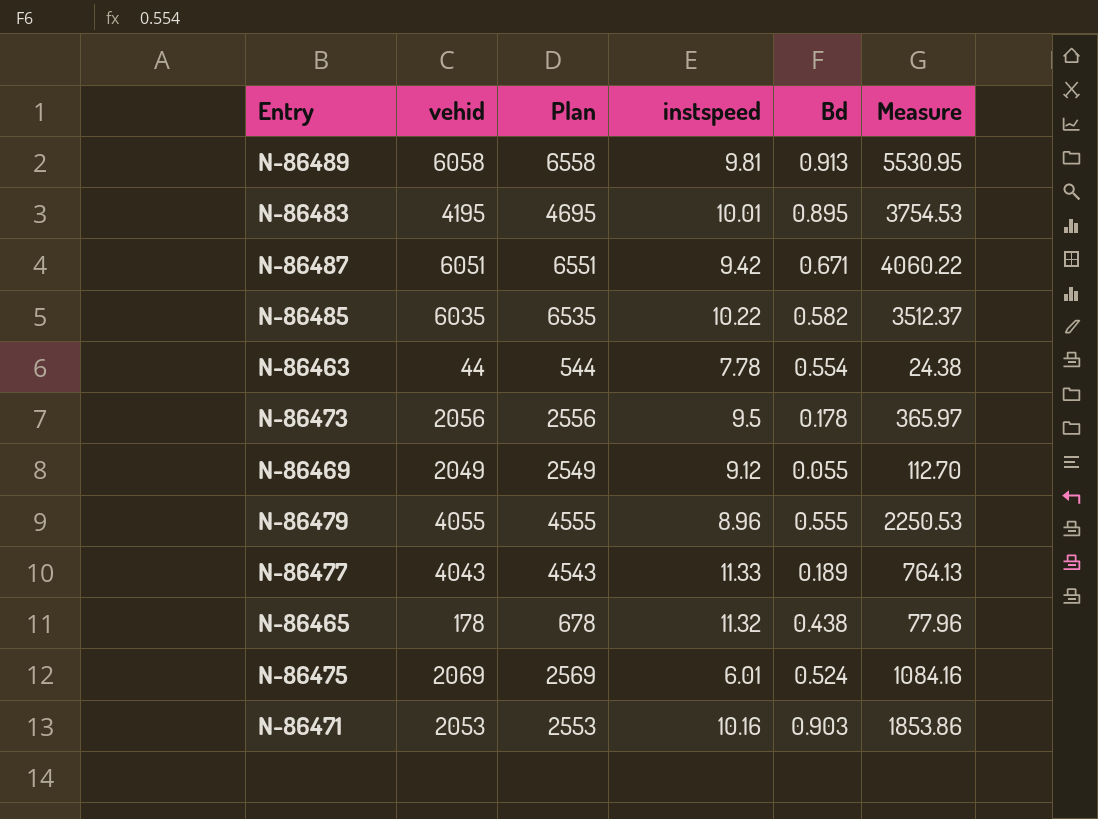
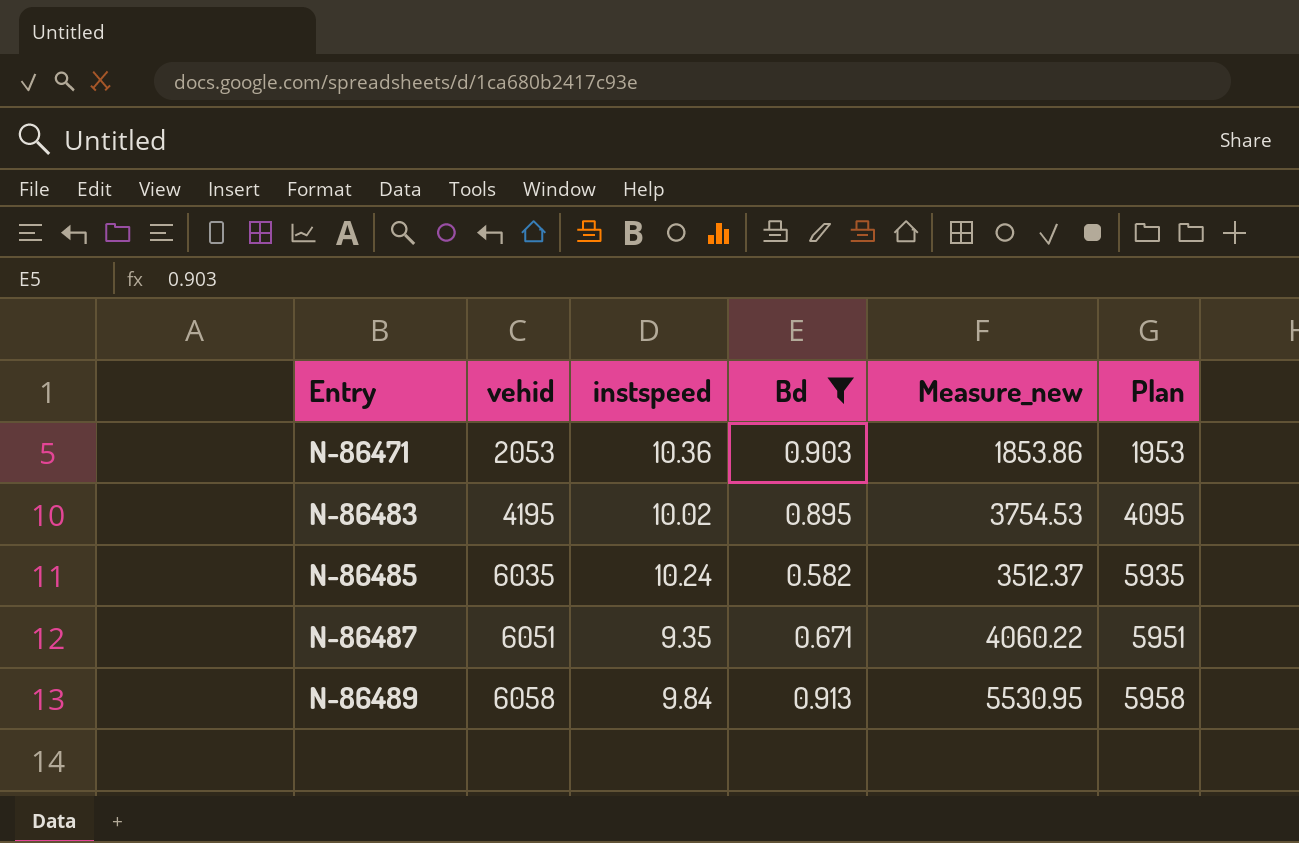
filter: none -> Bd >= 0.582
row order: none -> Entry ascending
column name: Measure -> Measure_new
column Plan | formula: [vehid] + 500 -> [vehid] - 100
column Plan | position: 3 -> 6
N-86471 | instspeed: 10.16 -> 10.36
N-86483 | instspeed: 10.01 -> 10.02
N-86485 | instspeed: 10.22 -> 10.24
N-86487 | instspeed: 9.42 -> 9.35
N-86489 | instspeed: 9.81 -> 9.84

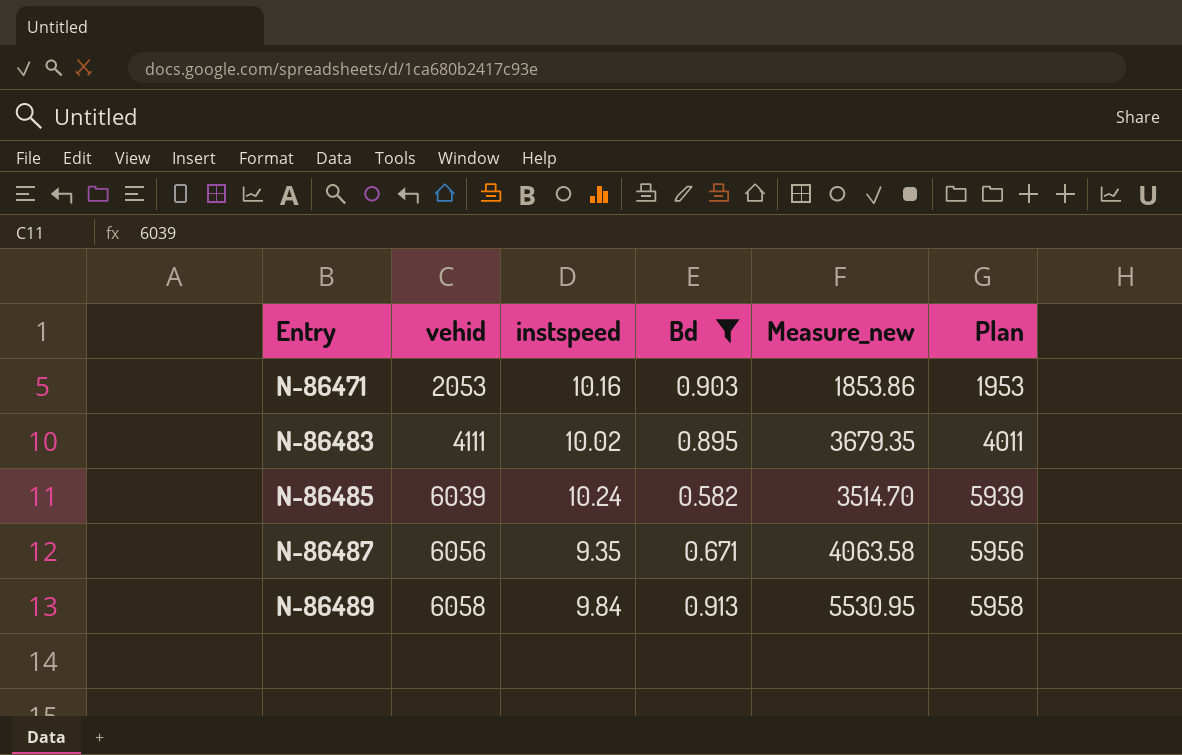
N-86471 | instspeed: 10.36 -> 10.16
N-86483 | vehid: 4195 -> 4111
N-86483 | Measure_new: 3754.53 -> 3679.35
N-86483 | Plan: 4095 -> 4011
N-86485 | vehid: 6035 -> 6039
N-86485 | Measure_new: 3512.37 -> 3514.70
N-86485 | Plan: 5935 -> 5939
N-86487 | vehid: 6051 -> 6056
N-86487 | Measure_new: 4060.22 -> 4063.58
N-86487 | Plan: 5951 -> 5956

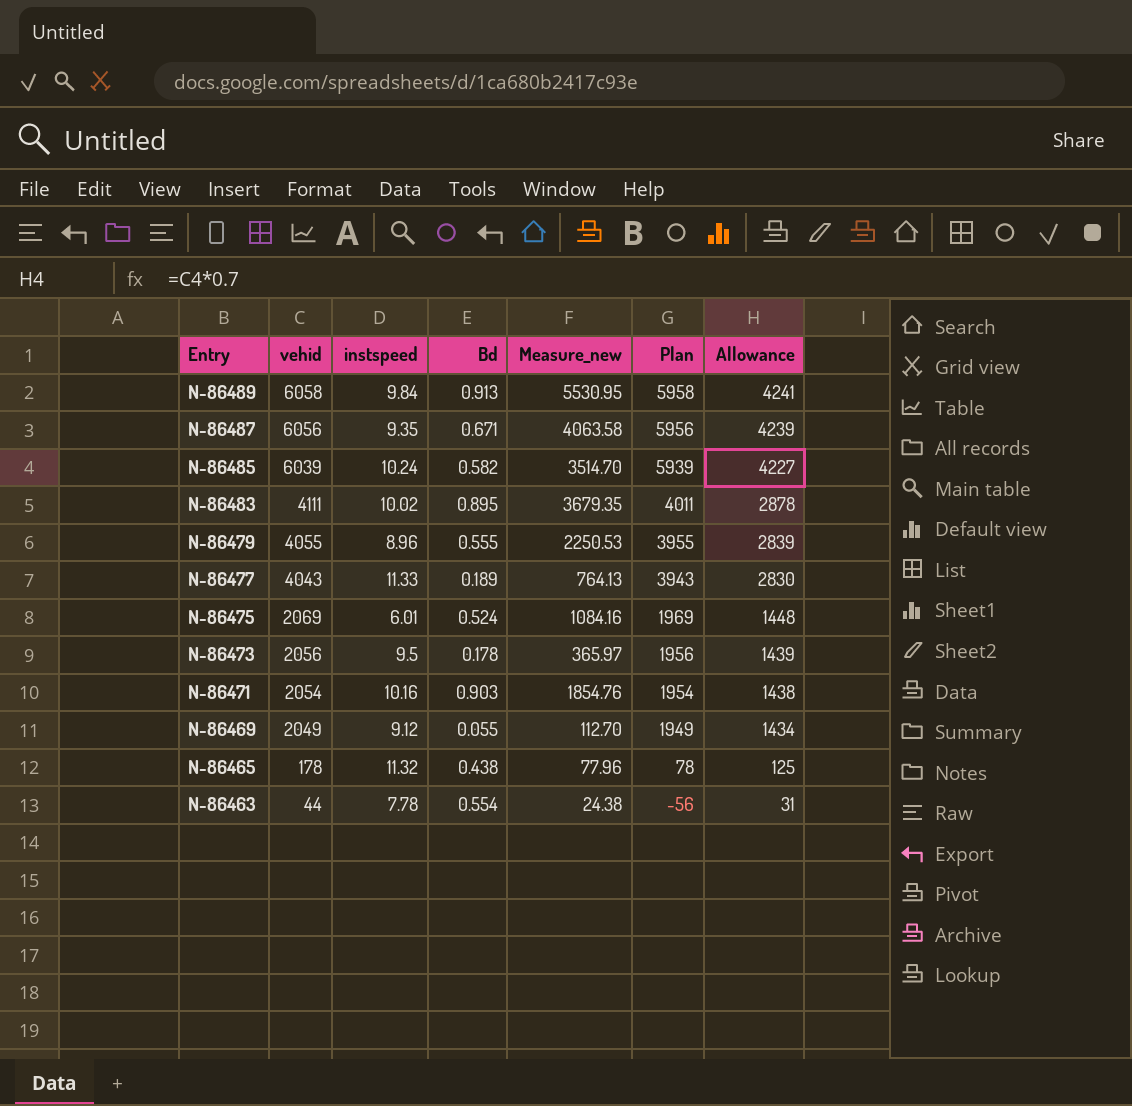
filter: Bd >= 0.582 -> none
row order: Entry ascending -> Entry descending
column Allowance | formula: none -> [vehid] * 0.7
N-86471 | vehid: 2053 -> 2054
N-86471 | Measure_new: 1853.86 -> 1854.76
N-86471 | Plan: 1953 -> 1954

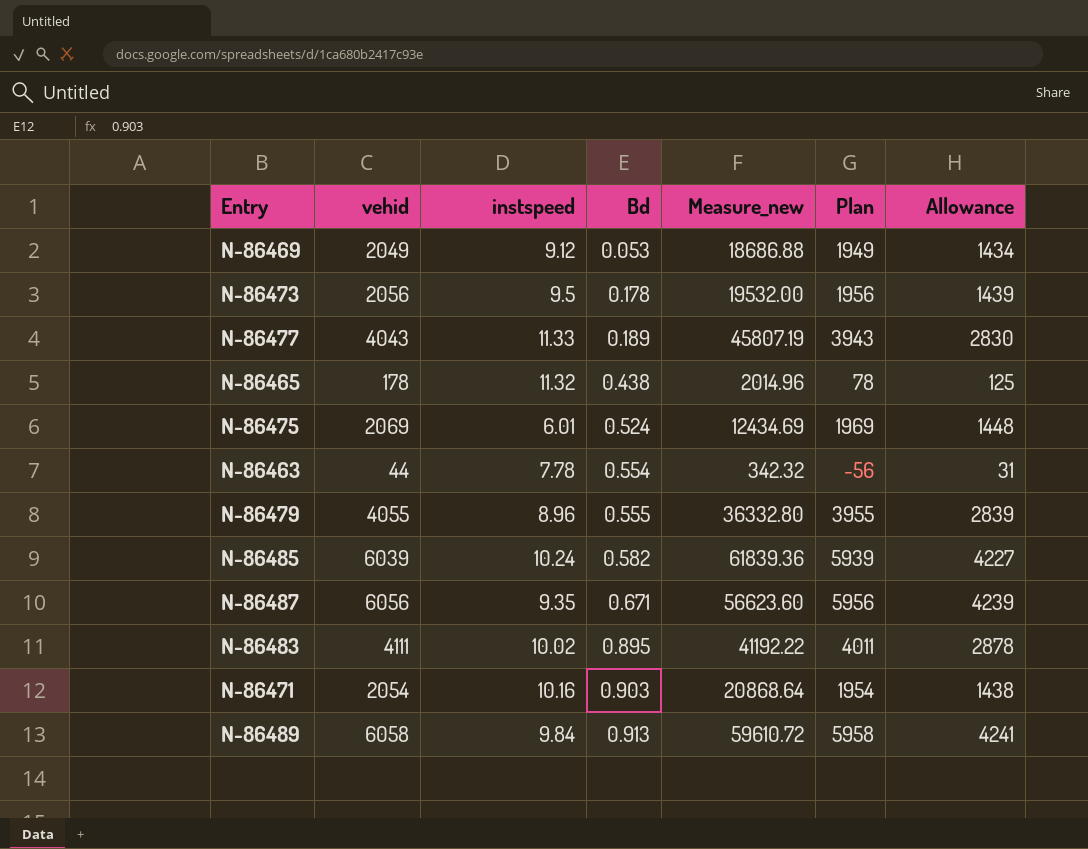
row order: Entry descending -> Bd ascending
column Measure_new | formula: [vehid] * [Bd] -> [vehid] * [instspeed]
N-86469 | Bd: 0.055 -> 0.053

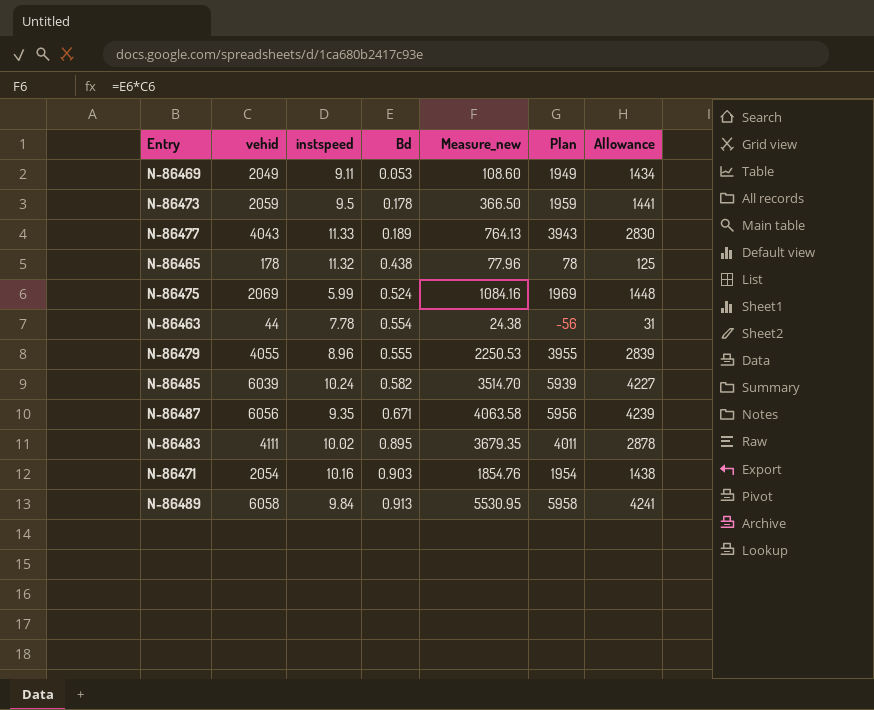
column Measure_new | formula: [vehid] * [instspeed] -> [vehid] * [Bd]
N-86469 | instspeed: 9.12 -> 9.11
N-86473 | vehid: 2056 -> 2059
N-86473 | Plan: 1956 -> 1959
N-86473 | Allowance: 1439 -> 1441
N-86475 | instspeed: 6.01 -> 5.99

